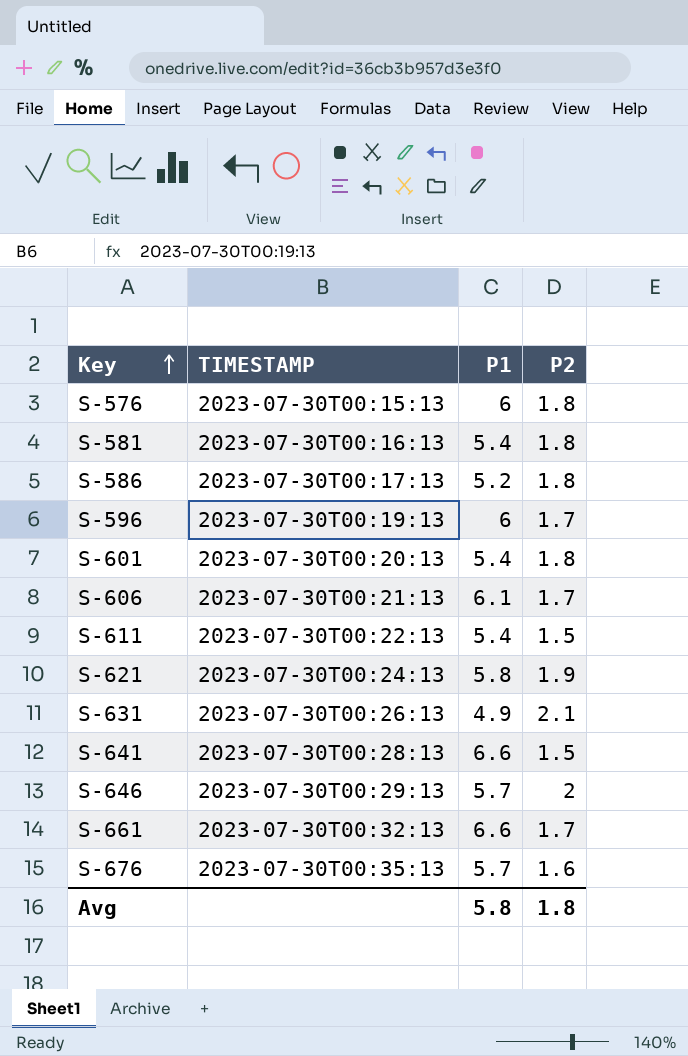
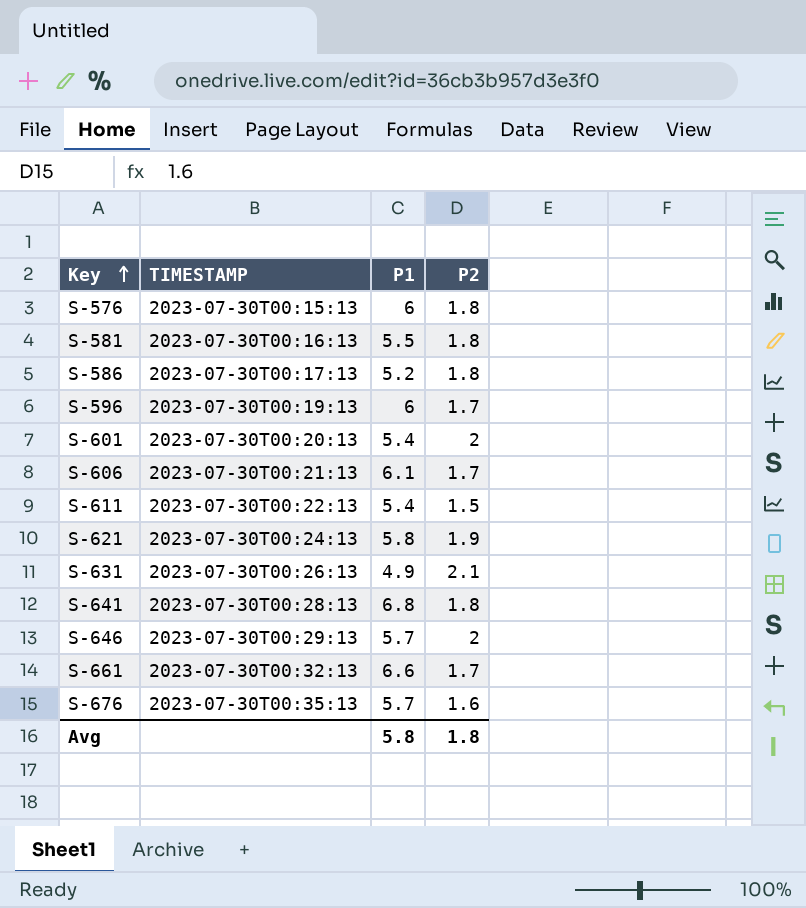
S-581 | P1: 5.4 -> 5.5
S-601 | P2: 1.8 -> 2
S-641 | P1: 6.6 -> 6.8
S-641 | P2: 1.5 -> 1.8

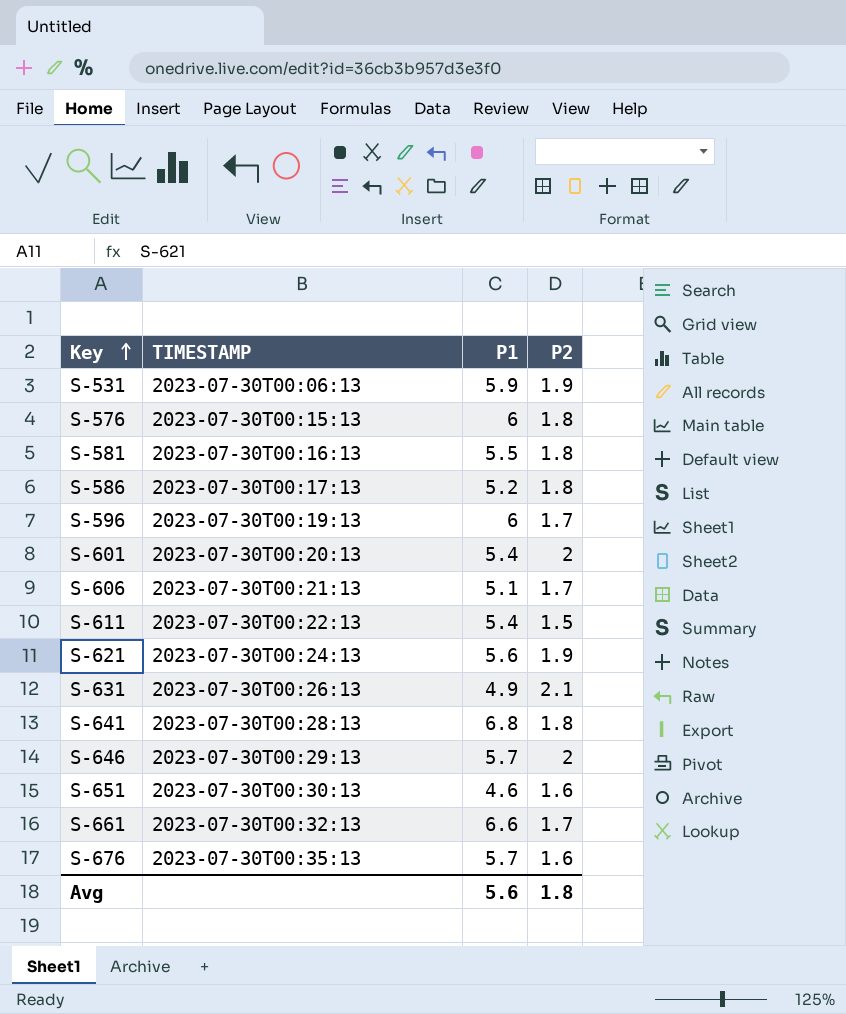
row S-531: none -> 2023-07-30T00:06:13 | 5.9 | 1.9
S-606 | P1: 6.1 -> 5.1
S-621 | P1: 5.8 -> 5.6
row S-651: none -> 2023-07-30T00:30:13 | 4.6 | 1.6
Avg | P1: 5.8 -> 5.6

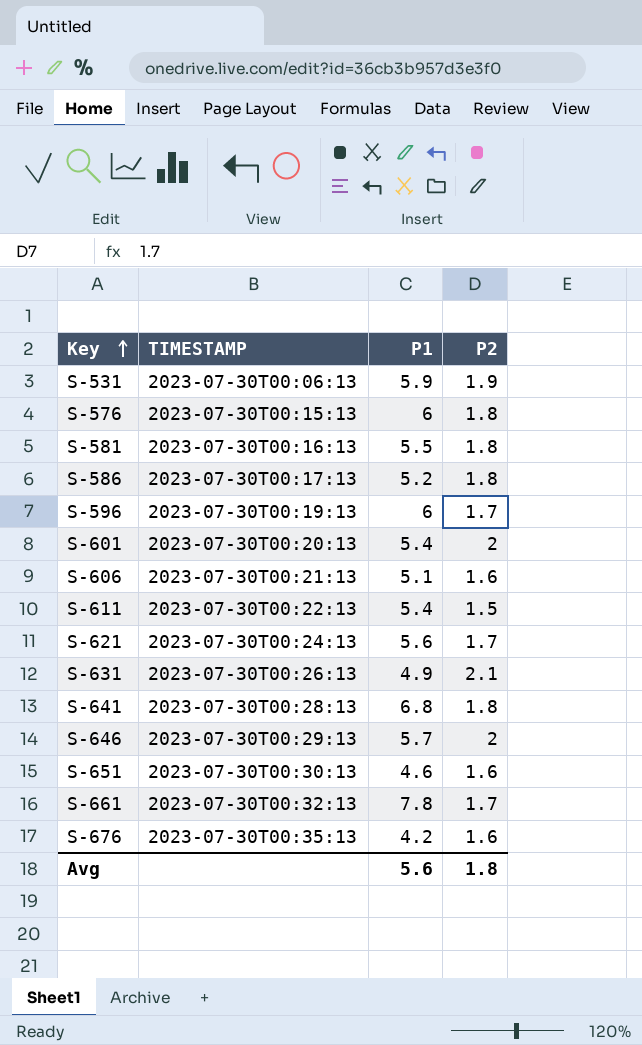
S-606 | P2: 1.7 -> 1.6
S-621 | P2: 1.9 -> 1.7
S-661 | P1: 6.6 -> 7.8
S-676 | P1: 5.7 -> 4.2

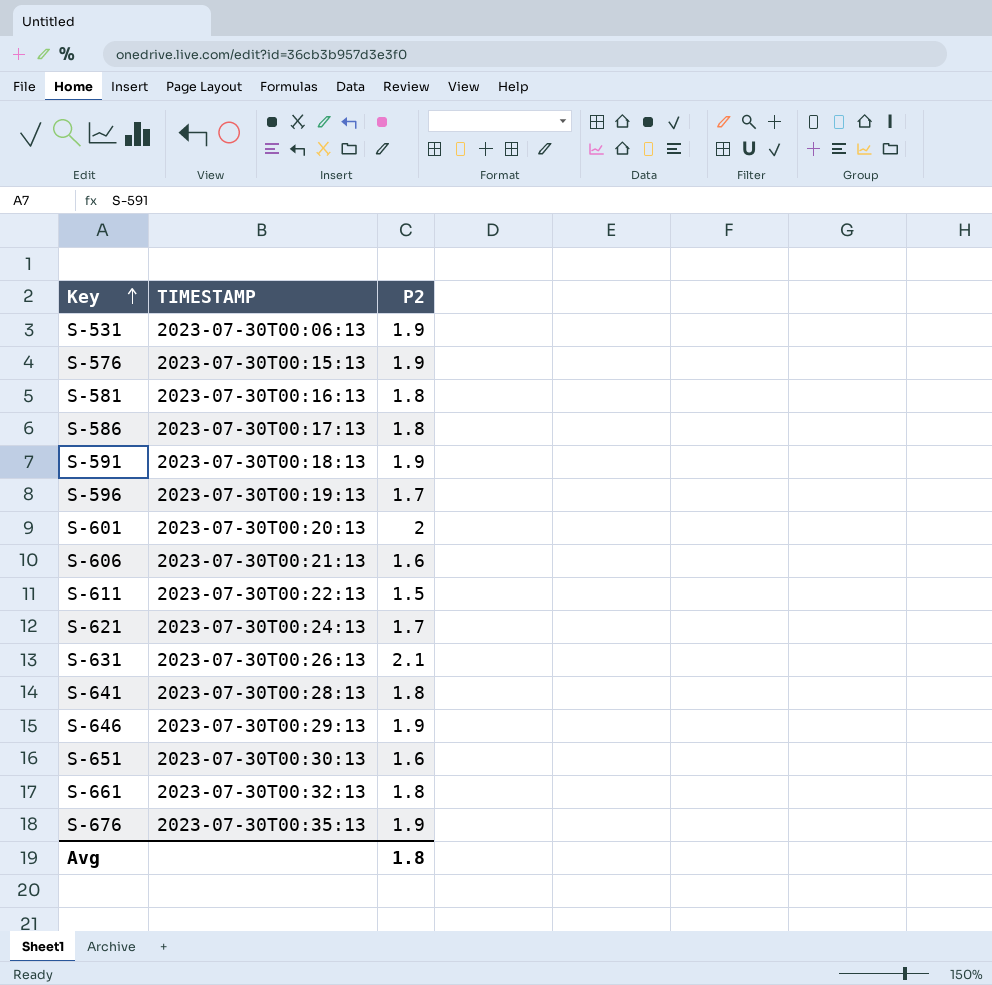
column P1 | position: 3 -> none
S-576 | P2: 1.8 -> 1.9
row S-591: none -> 2023-07-30T00:18:13 | 1.9
S-646 | P2: 2 -> 1.9
S-661 | P2: 1.7 -> 1.8
S-676 | P2: 1.6 -> 1.9

